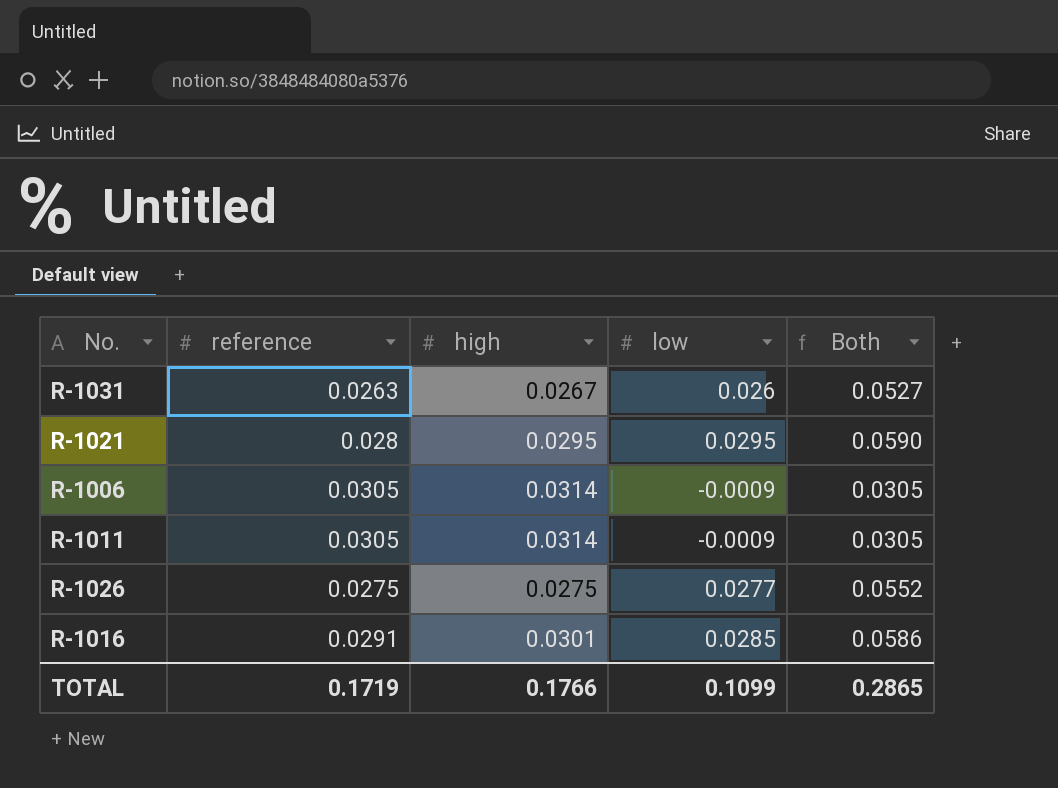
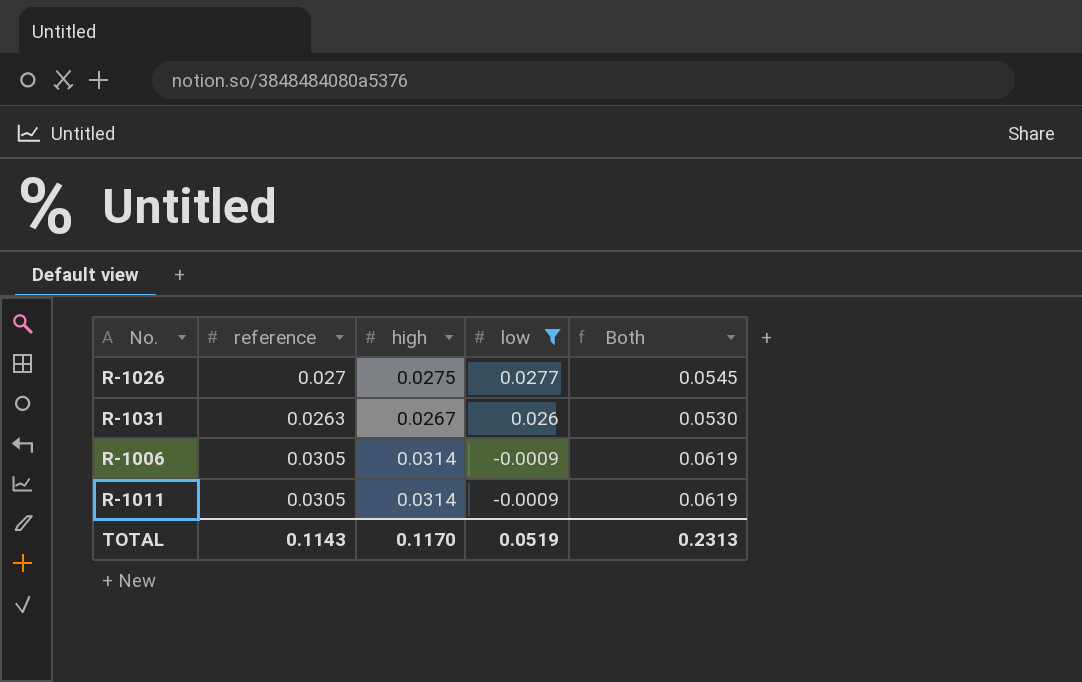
filter: none -> low <= 0.0277
row order: none -> low descending
column Both | formula: [high] + [low] -> [reference] + [high]
R-1026 | reference: 0.0275 -> 0.027
TOTAL | reference: 0.1719 -> 0.1143
TOTAL | high: 0.1766 -> 0.1170
TOTAL | low: 0.1099 -> 0.0519
TOTAL | Both: 0.2865 -> 0.2313

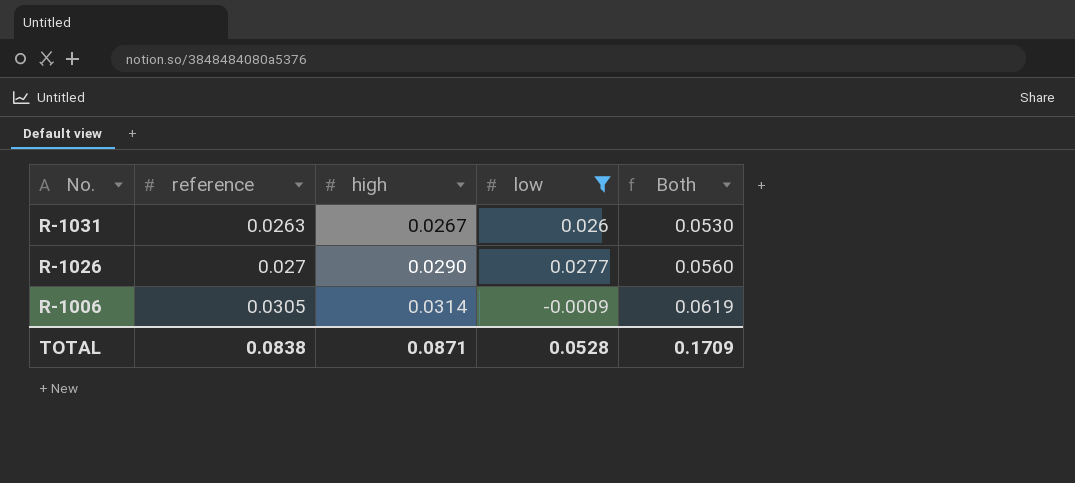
row order: low descending -> No. descending
row R-1011: 0.0305 | 0.0314 | -0.0009 | 0.0619 -> none
R-1026 | high: 0.0275 -> 0.0290
R-1026 | Both: 0.0545 -> 0.0560
TOTAL | reference: 0.1143 -> 0.0838
TOTAL | high: 0.1170 -> 0.0871
TOTAL | low: 0.0519 -> 0.0528
TOTAL | Both: 0.2313 -> 0.1709

